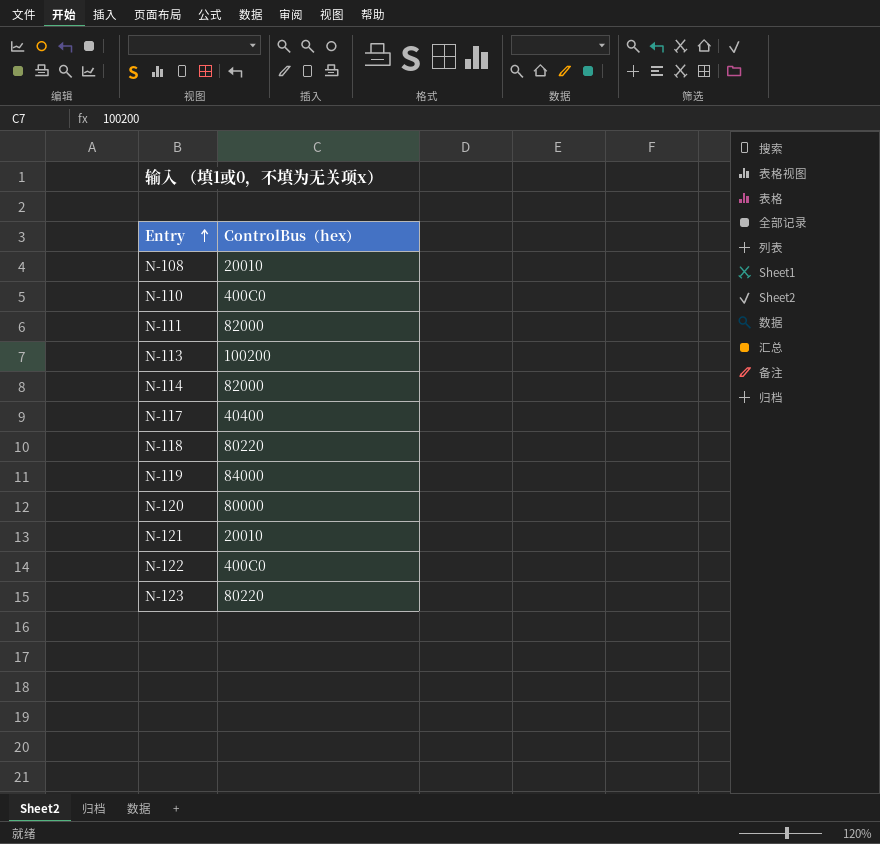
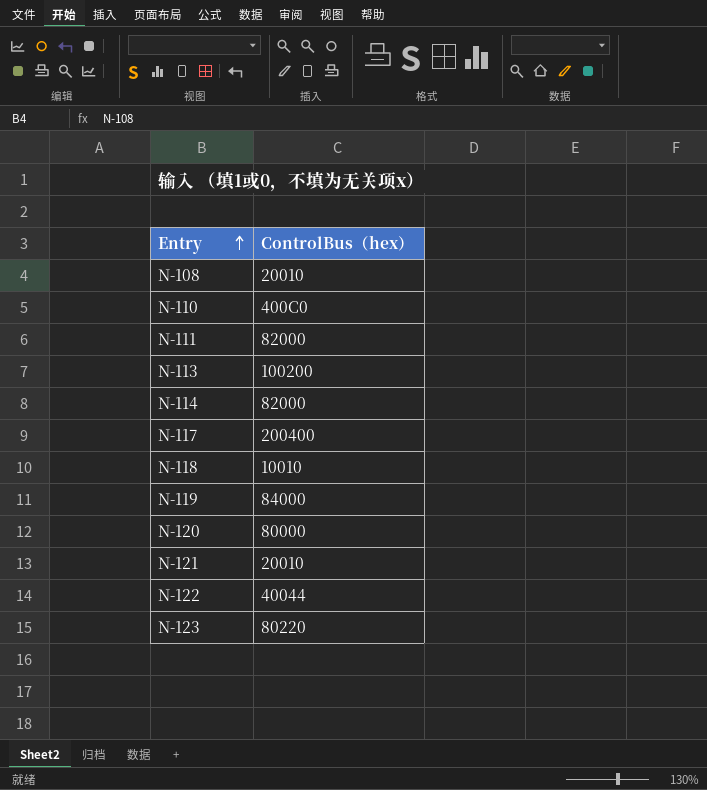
N-117 | ControlBus（hex）: 40400 -> 200400
N-118 | ControlBus（hex）: 80220 -> 10010
N-122 | ControlBus（hex）: 400C0 -> 40044

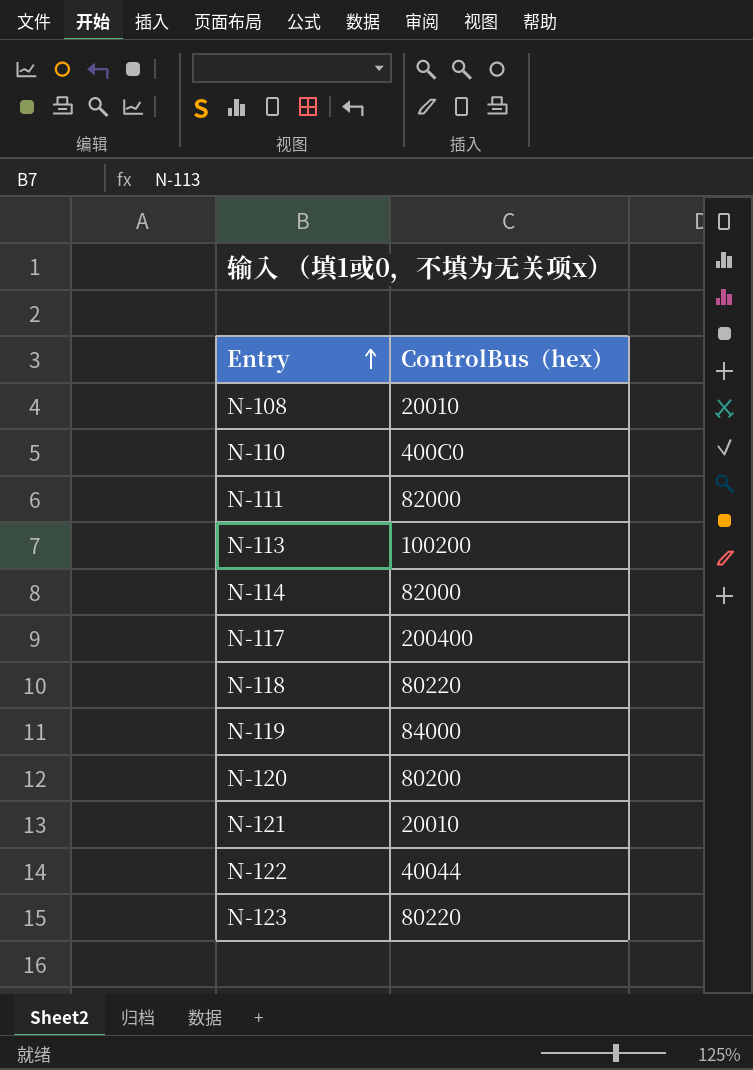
N-118 | ControlBus（hex）: 10010 -> 80220
N-120 | ControlBus（hex）: 80000 -> 80200

